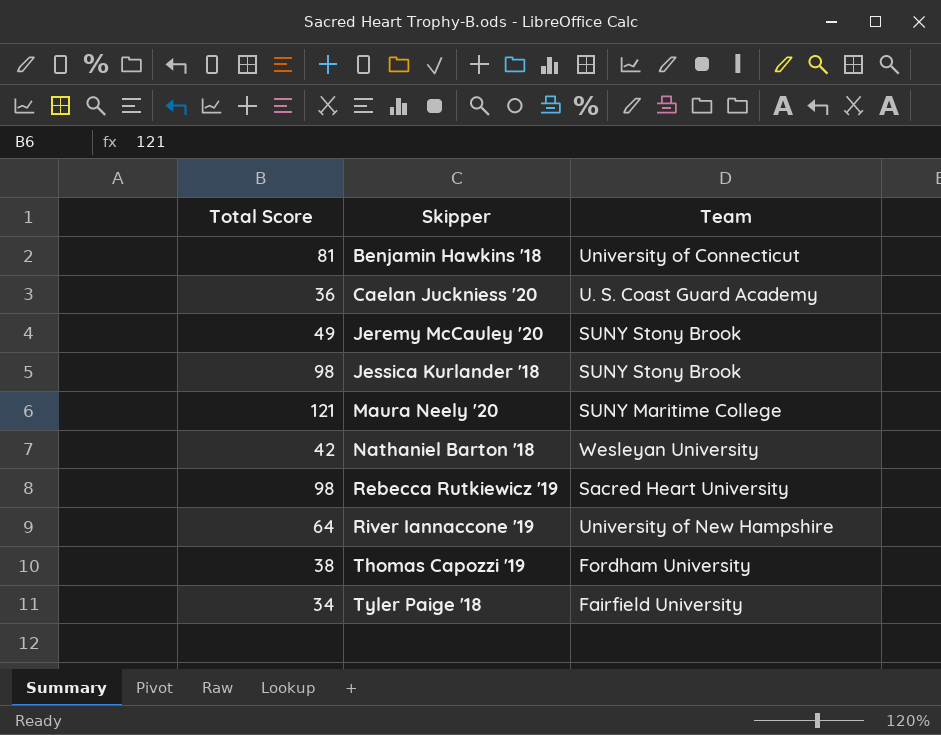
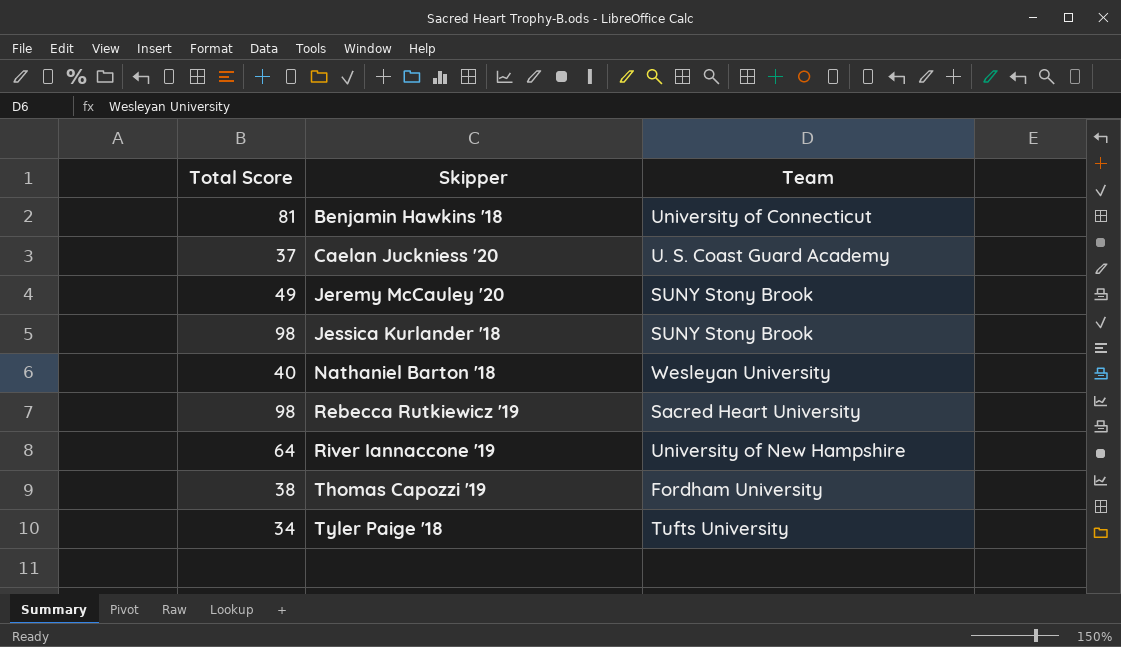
row Maura Neely '20: 121 | SUNY Maritime College -> none
Caelan Juckniess '20 | Total Score: 36 -> 37
Nathaniel Barton '18 | Total Score: 42 -> 40
Tyler Paige '18 | Team: Fairfield University -> Tufts University

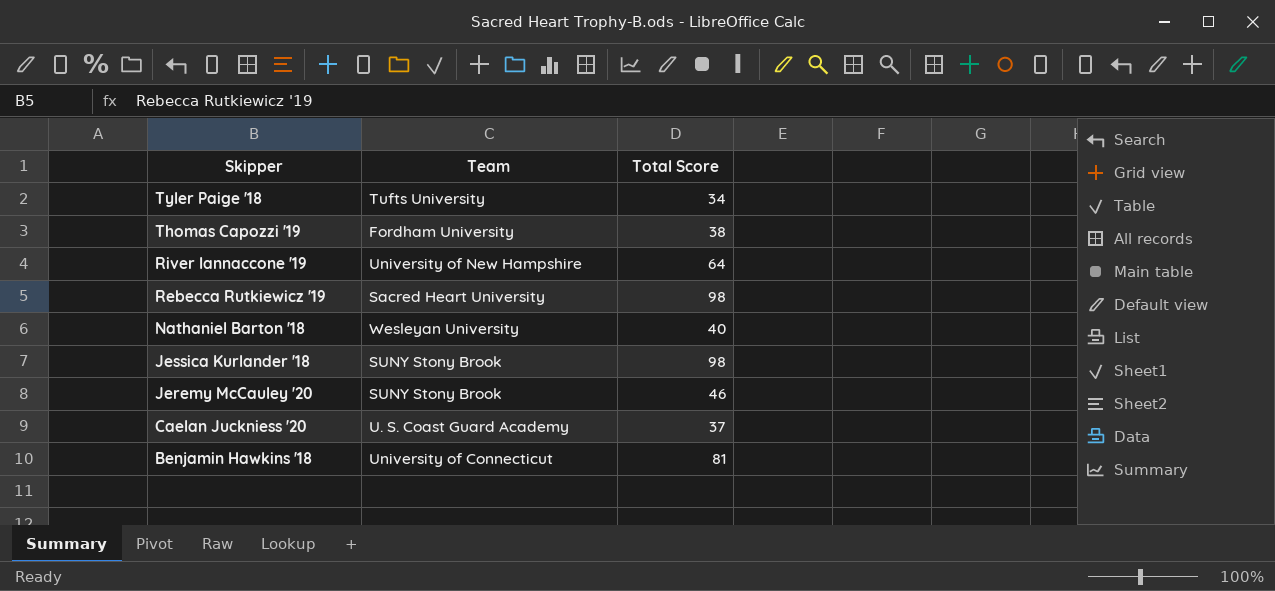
row order: Skipper ascending -> Skipper descending
column Total Score | position: 1 -> 3
Jeremy McCauley '20 | Total Score: 49 -> 46

